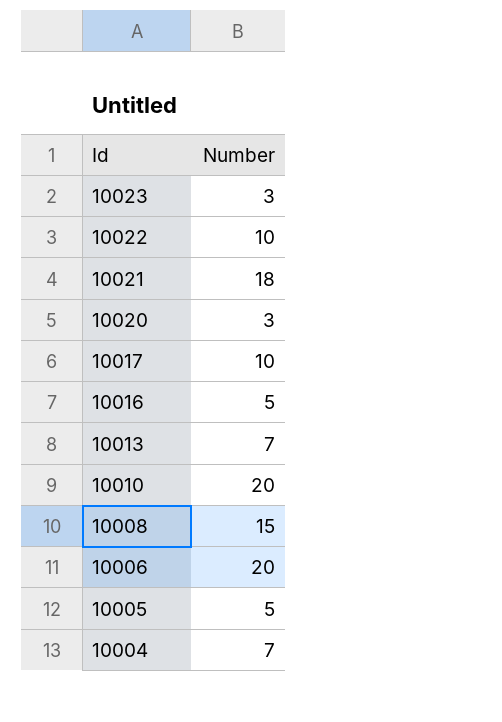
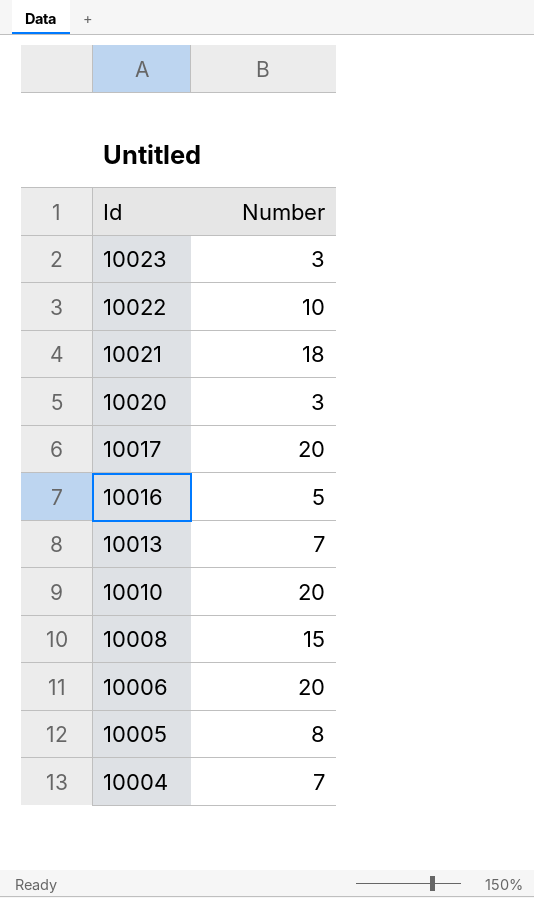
10017 | Number: 10 -> 20
10005 | Number: 5 -> 8

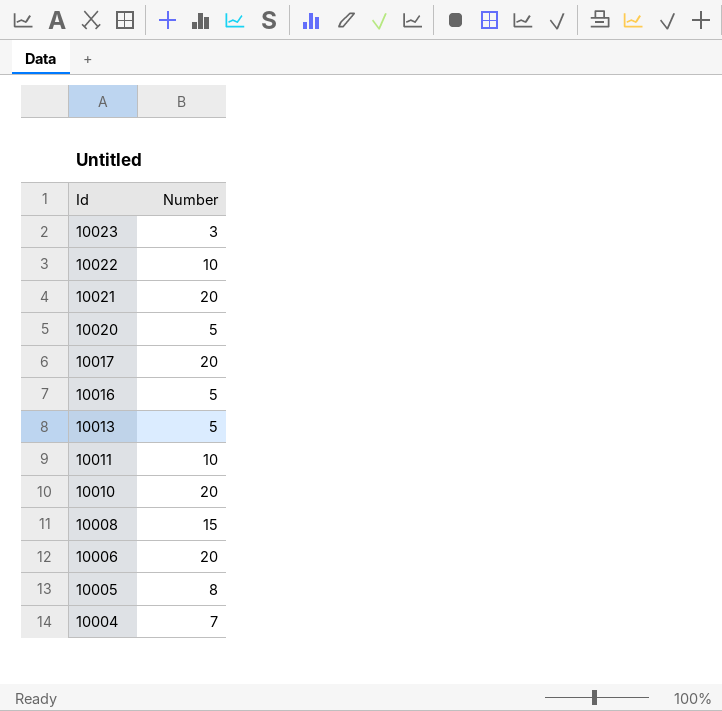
10021 | Number: 18 -> 20
10020 | Number: 3 -> 5
10013 | Number: 7 -> 5
row 10011: none -> 10

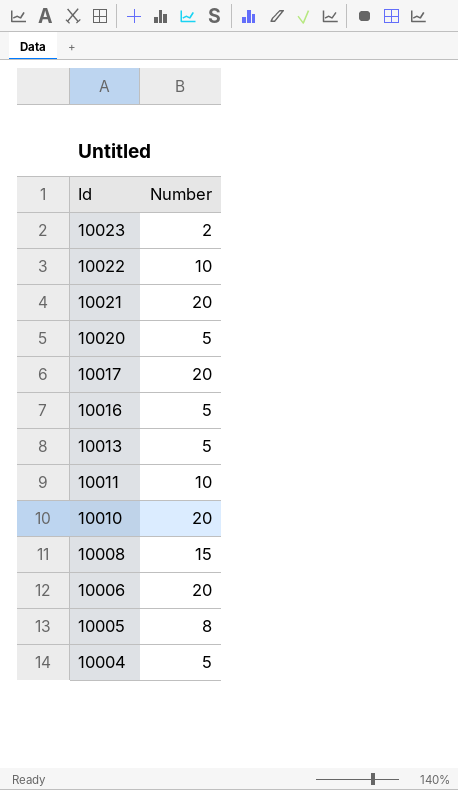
10023 | Number: 3 -> 2
10004 | Number: 7 -> 5

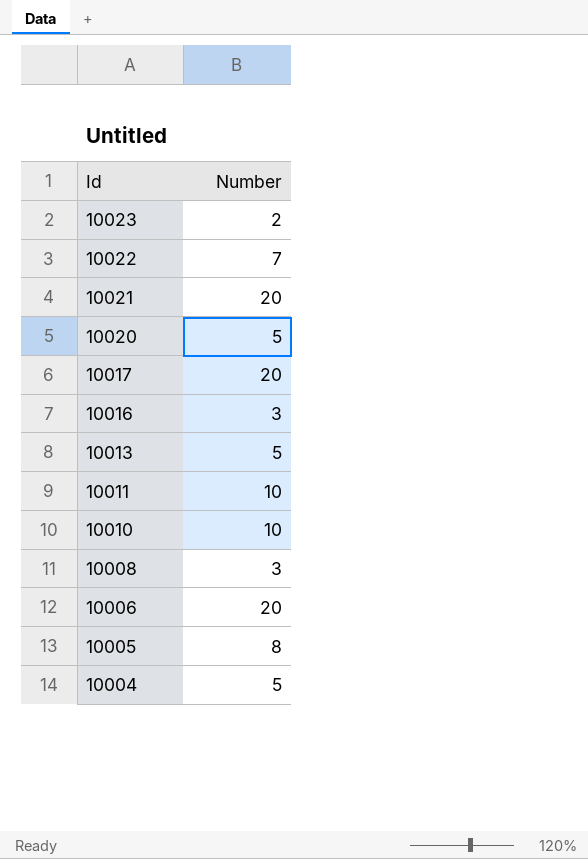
10022 | Number: 10 -> 7
10016 | Number: 5 -> 3
10010 | Number: 20 -> 10
10008 | Number: 15 -> 3

